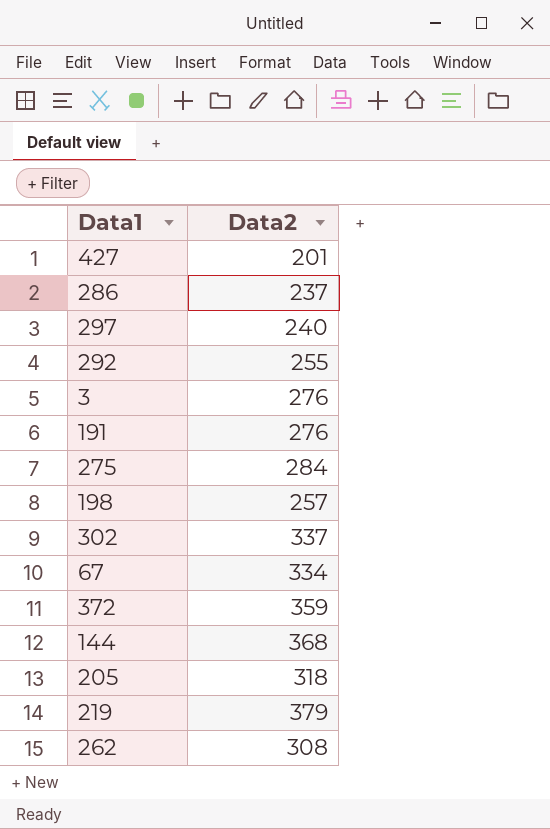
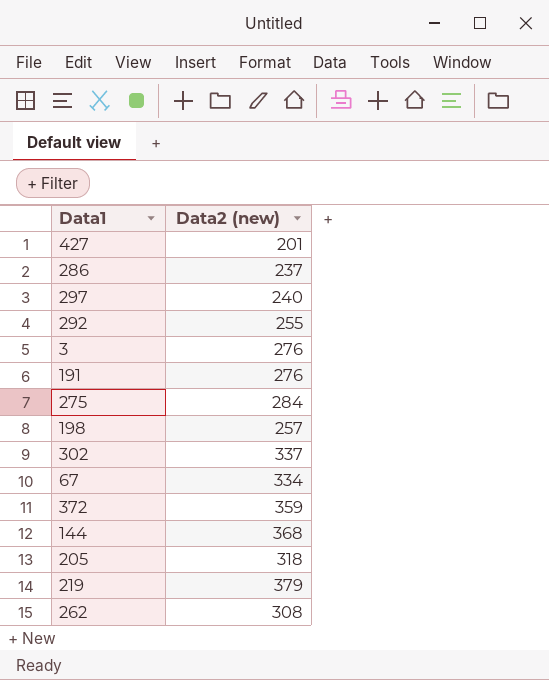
column name: Data2 -> Data2 (new)

